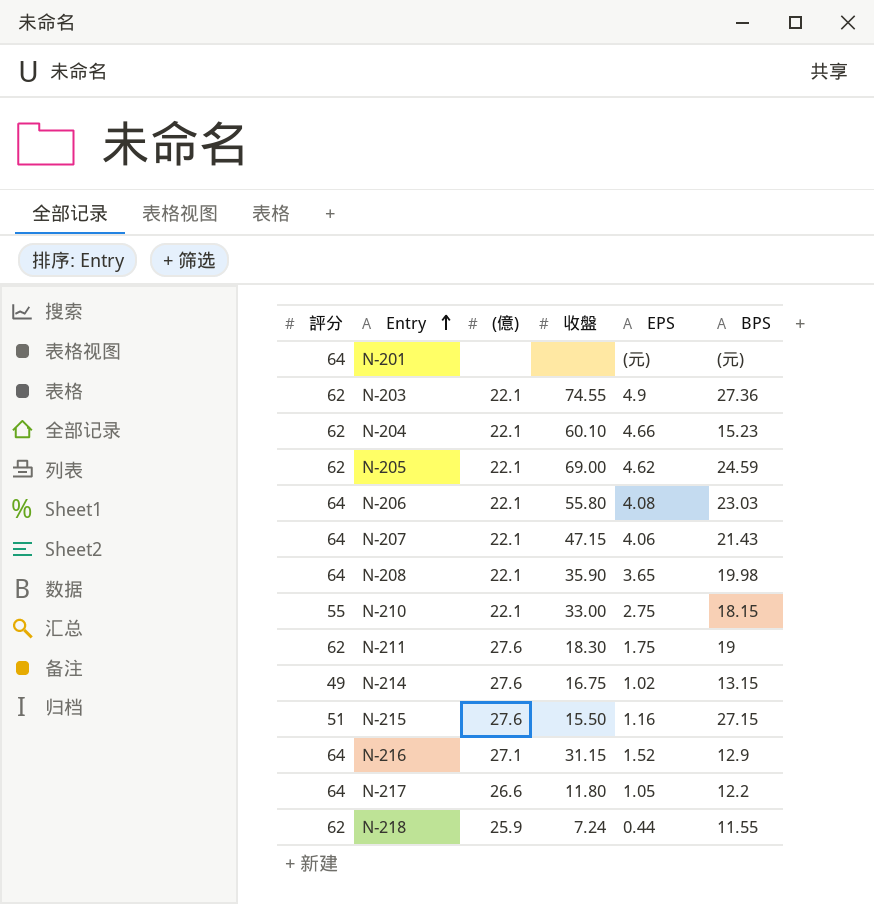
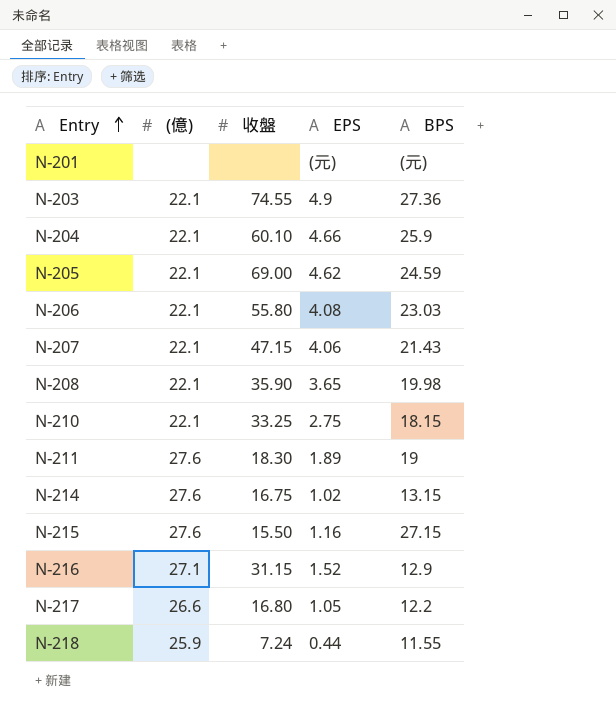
column 評分 | position: 1 -> none
N-204 | BPS: 15.23 -> 25.9
N-210 | 收盤: 33.00 -> 33.25
N-211 | EPS: 1.75 -> 1.89
N-217 | 收盤: 11.80 -> 16.80

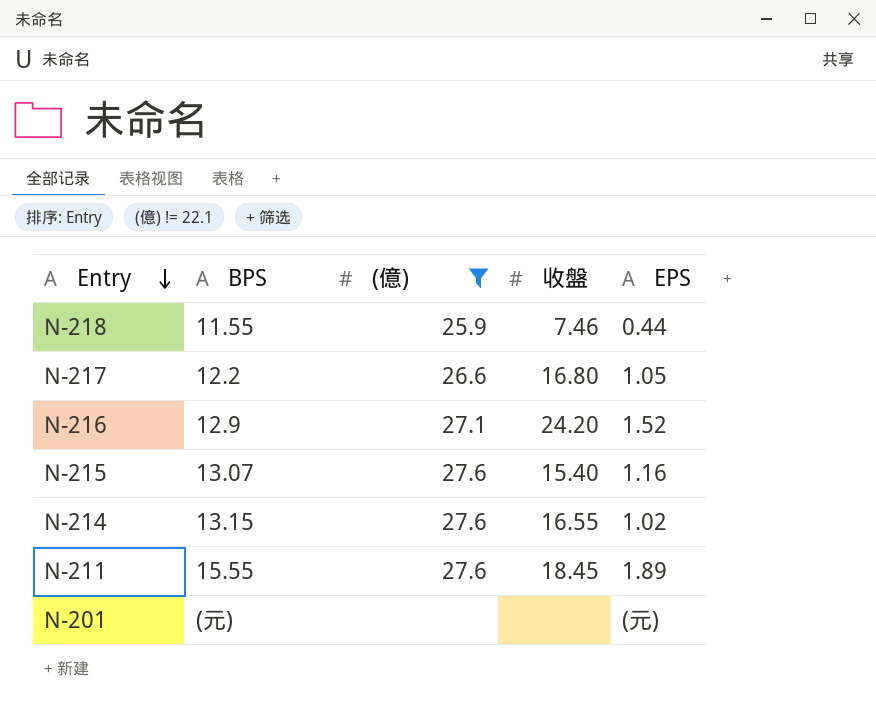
filter: none -> (億) != 22.1
row order: Entry ascending -> Entry descending
column BPS | position: 5 -> 2
N-218 | 收盤: 7.24 -> 7.46
N-216 | 收盤: 31.15 -> 24.20
N-215 | BPS: 27.15 -> 13.07
N-215 | 收盤: 15.50 -> 15.40
N-214 | 收盤: 16.75 -> 16.55
N-211 | BPS: 19 -> 15.55
N-211 | 收盤: 18.30 -> 18.45

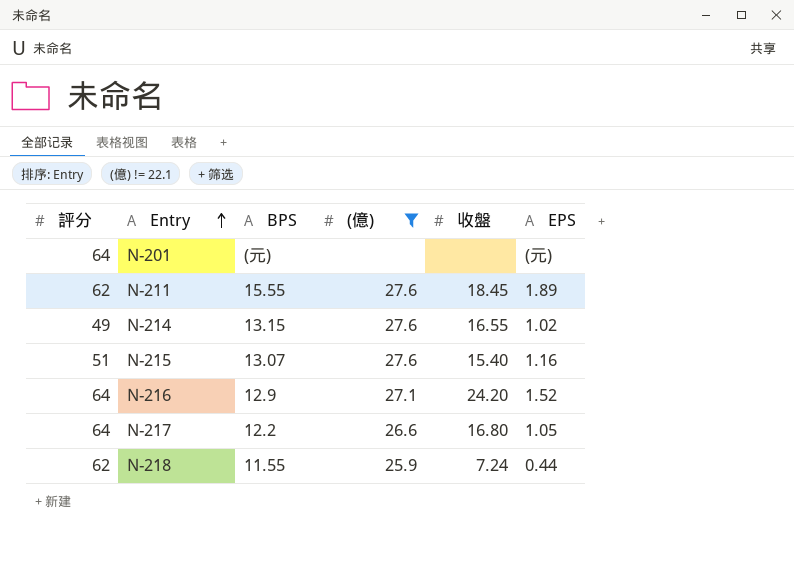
row order: Entry descending -> Entry ascending
column 評分 | position: none -> 1
N-218 | 收盤: 7.46 -> 7.24

